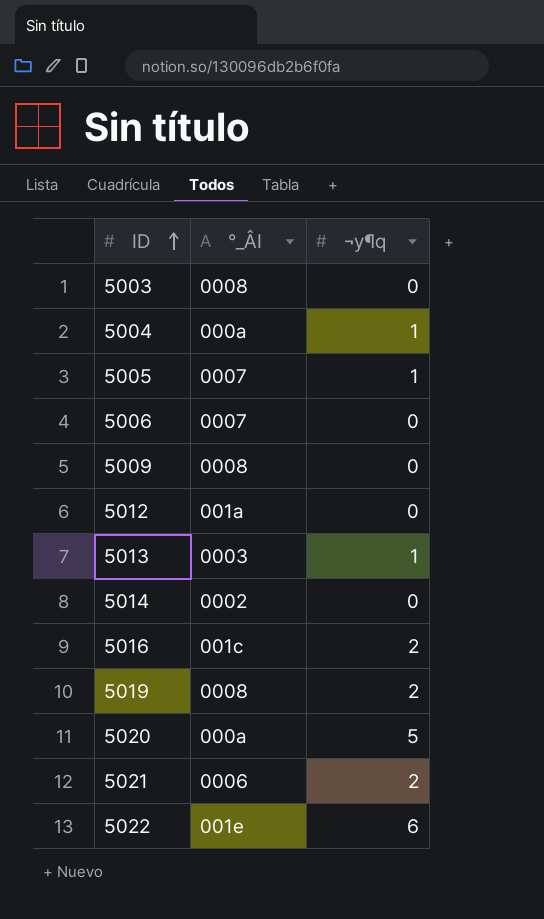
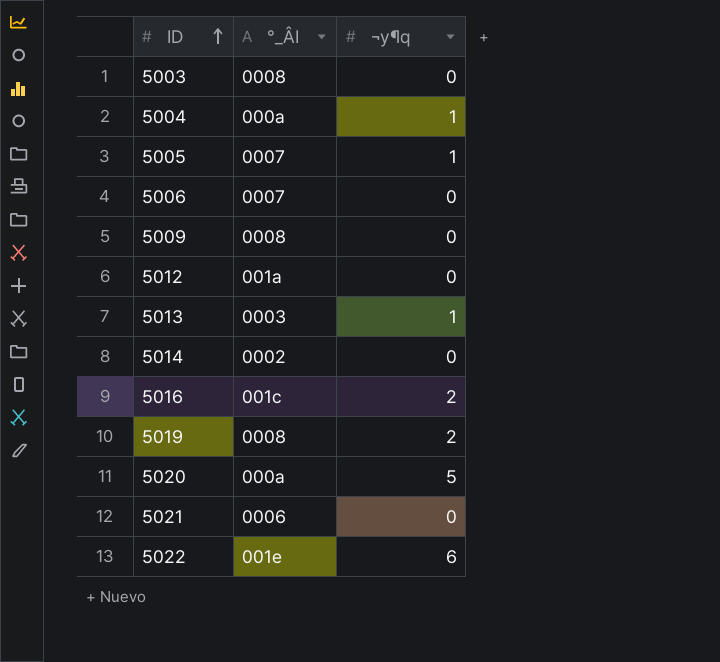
5021 | ¬y¶q: 2 -> 0

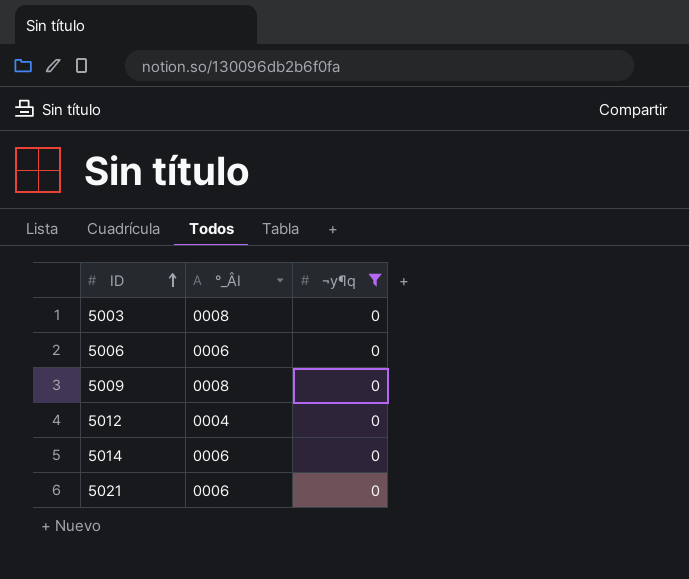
filter: none -> ¬y¶q = 0
5006 | °_ÂI: 0007 -> 0006
5012 | °_ÂI: 001a -> 0004
5014 | °_ÂI: 0002 -> 0006

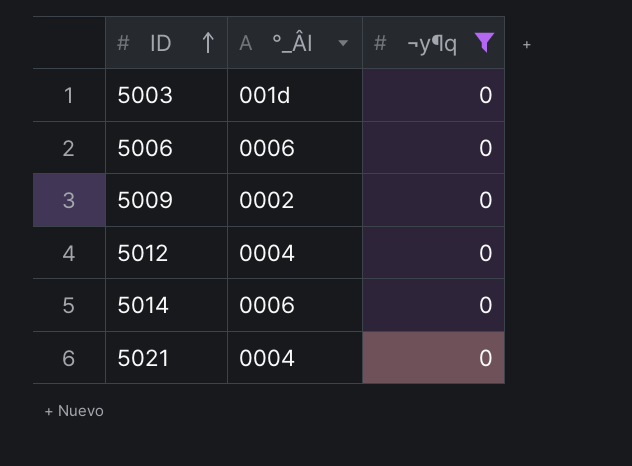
5003 | °_ÂI: 0008 -> 001d
5009 | °_ÂI: 0008 -> 0002
5021 | °_ÂI: 0006 -> 0004

